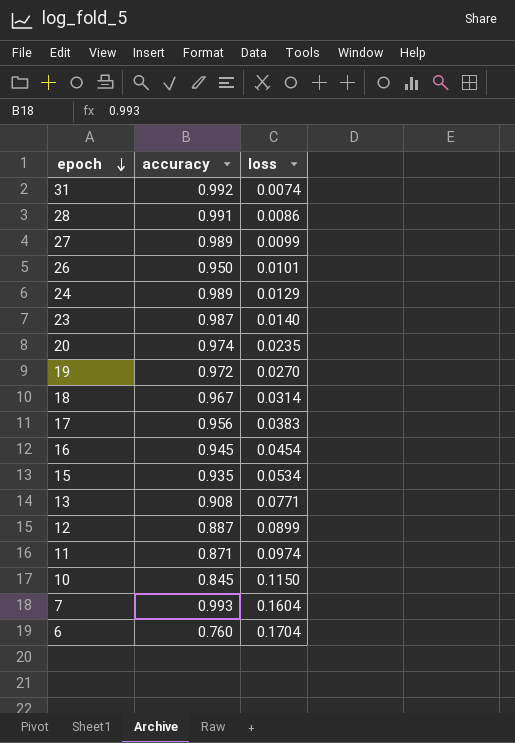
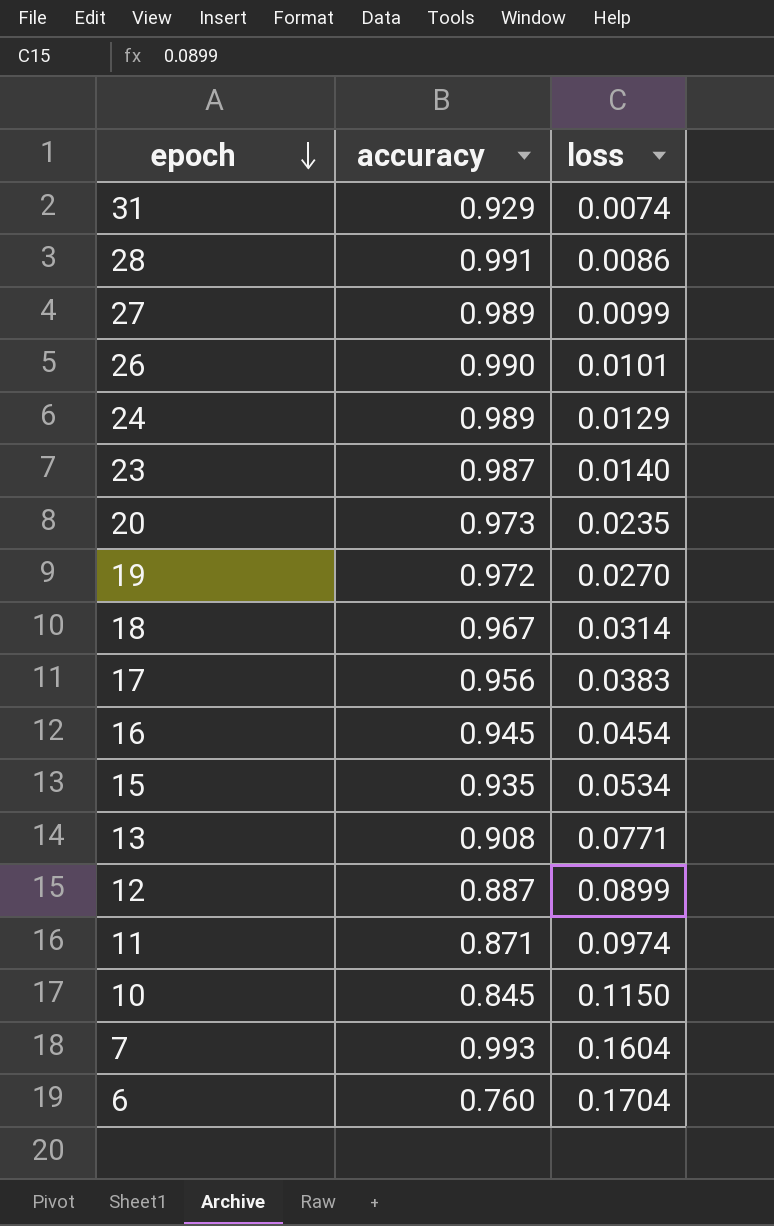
31 | accuracy: 0.992 -> 0.929
26 | accuracy: 0.950 -> 0.990
20 | accuracy: 0.974 -> 0.973

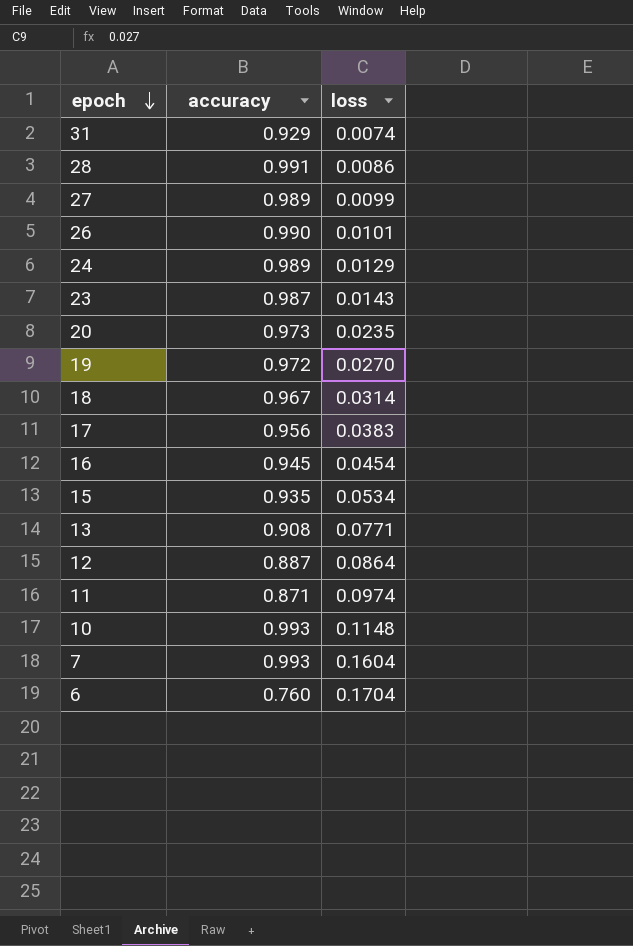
23 | loss: 0.0140 -> 0.0143
12 | loss: 0.0899 -> 0.0864
10 | accuracy: 0.845 -> 0.993
10 | loss: 0.1150 -> 0.1148

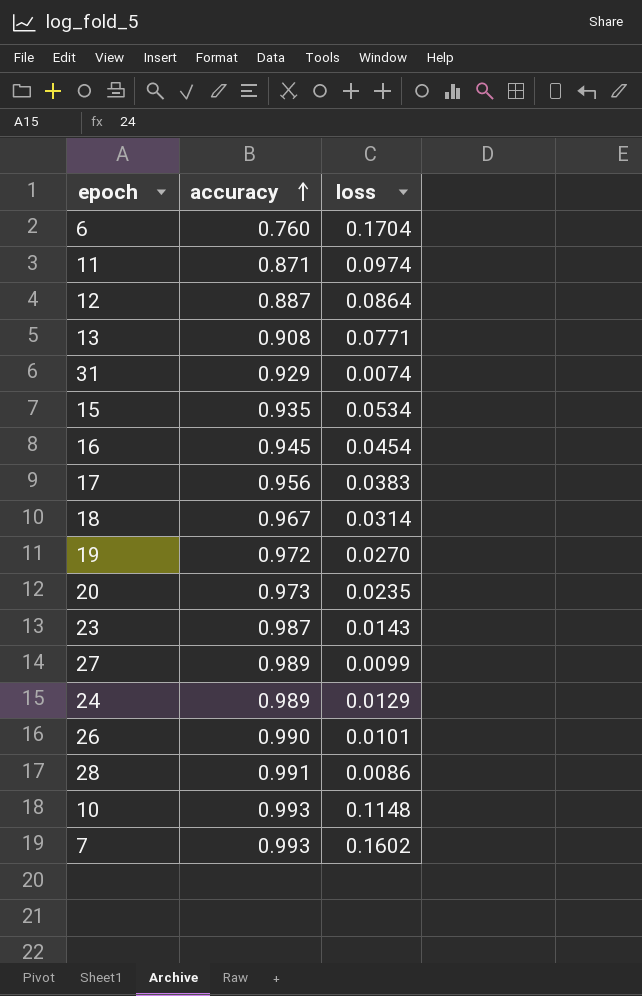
row order: epoch descending -> accuracy ascending
7 | loss: 0.1604 -> 0.1602

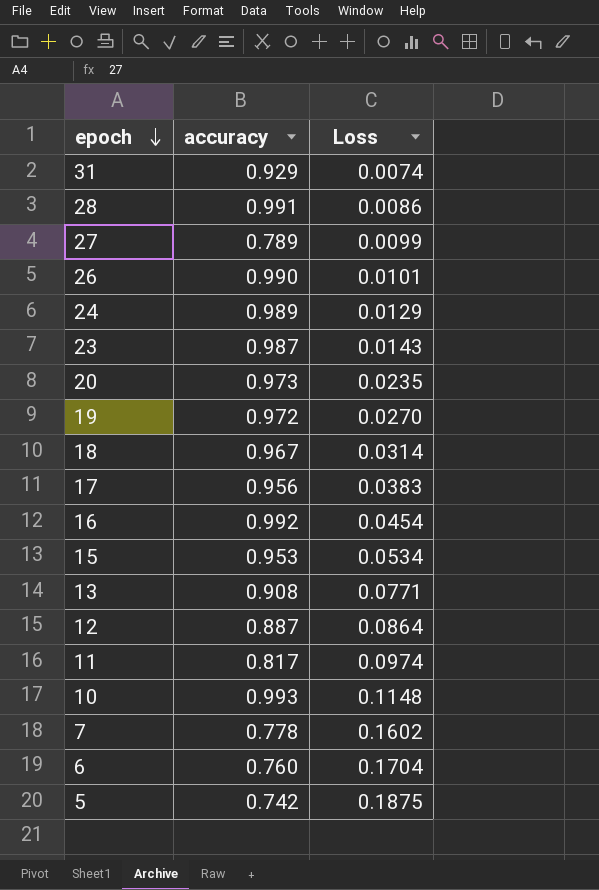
row order: accuracy ascending -> epoch descending
column name: loss -> Loss
27 | accuracy: 0.989 -> 0.789
16 | accuracy: 0.945 -> 0.992
15 | accuracy: 0.935 -> 0.953
11 | accuracy: 0.871 -> 0.817
7 | accuracy: 0.993 -> 0.778
row 5: none -> 0.742 | 0.1875

